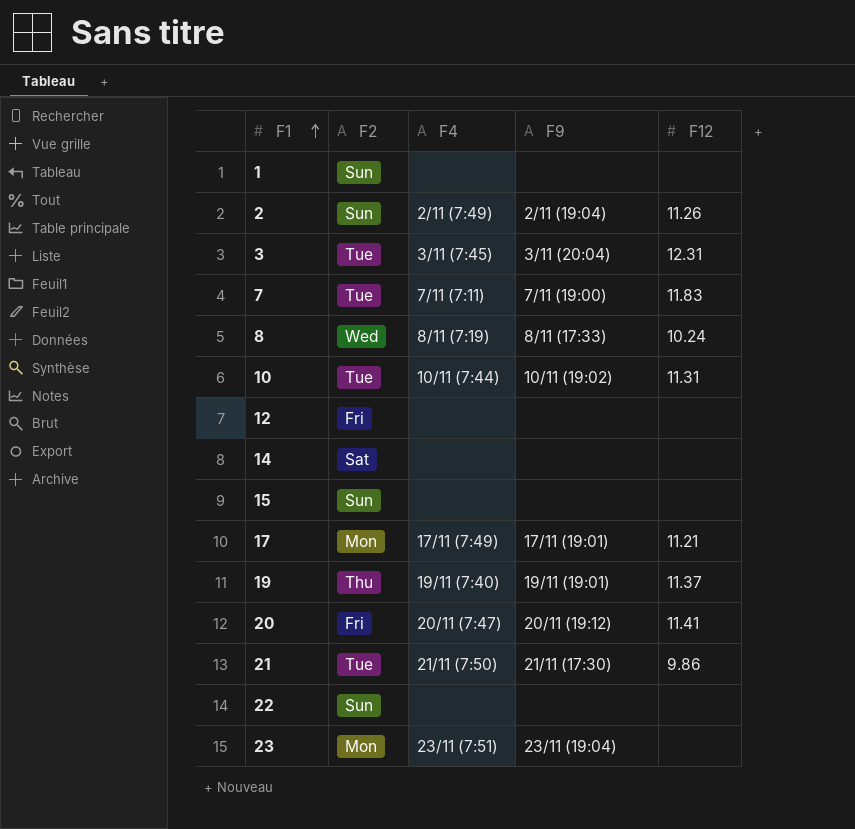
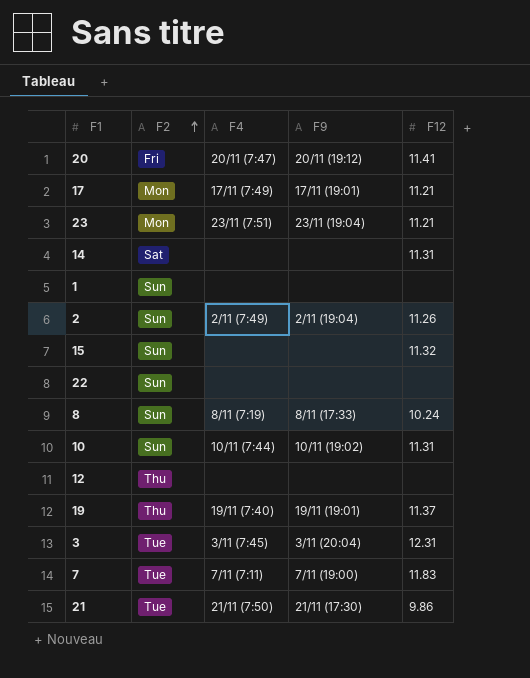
row order: F1 ascending -> F2 ascending
23 | F12: none -> 11.21
14 | F12: none -> 11.31
15 | F12: none -> 11.32
8 | F2: Wed -> Sun
10 | F2: Tue -> Sun
12 | F2: Fri -> Thu

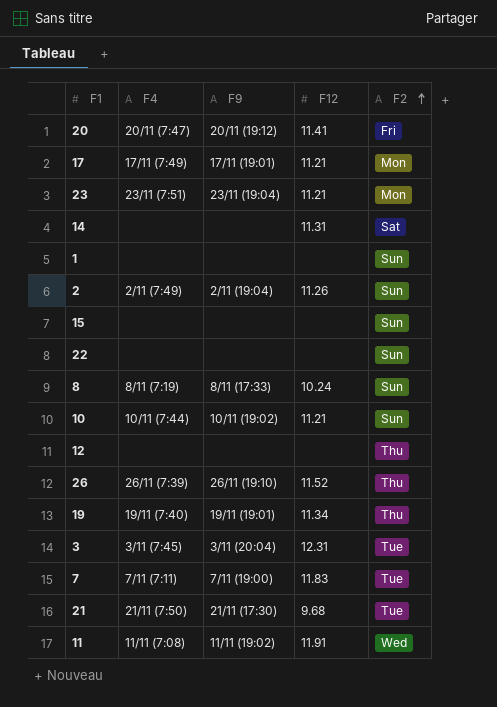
column F2 | position: 2 -> 5
15 | F12: 11.32 -> none
10 | F12: 11.31 -> 11.21
row 26: none -> 26/11 (7:39) | 26/11 (19:10) | 11.52 | Thu
19 | F12: 11.37 -> 11.34
21 | F12: 9.86 -> 9.68
row 11: none -> 11/11 (7:08) | 11/11 (19:02) | 11.91 | Wed

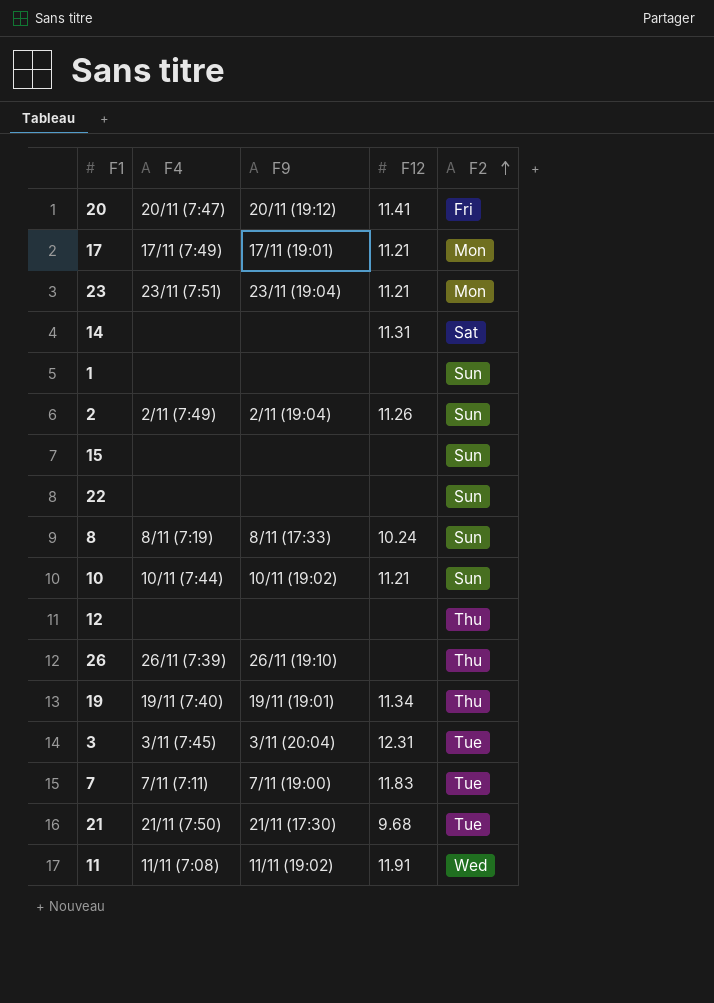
26 | F12: 11.52 -> none

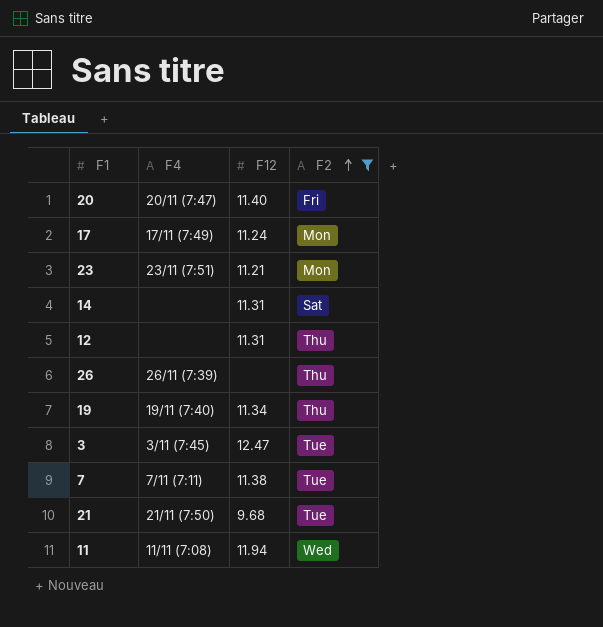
filter: none -> F2 != Sun
column F9 | position: 3 -> none
20 | F12: 11.41 -> 11.40
17 | F12: 11.21 -> 11.24
12 | F12: none -> 11.31
3 | F12: 12.31 -> 12.47
7 | F12: 11.83 -> 11.38
11 | F12: 11.91 -> 11.94

